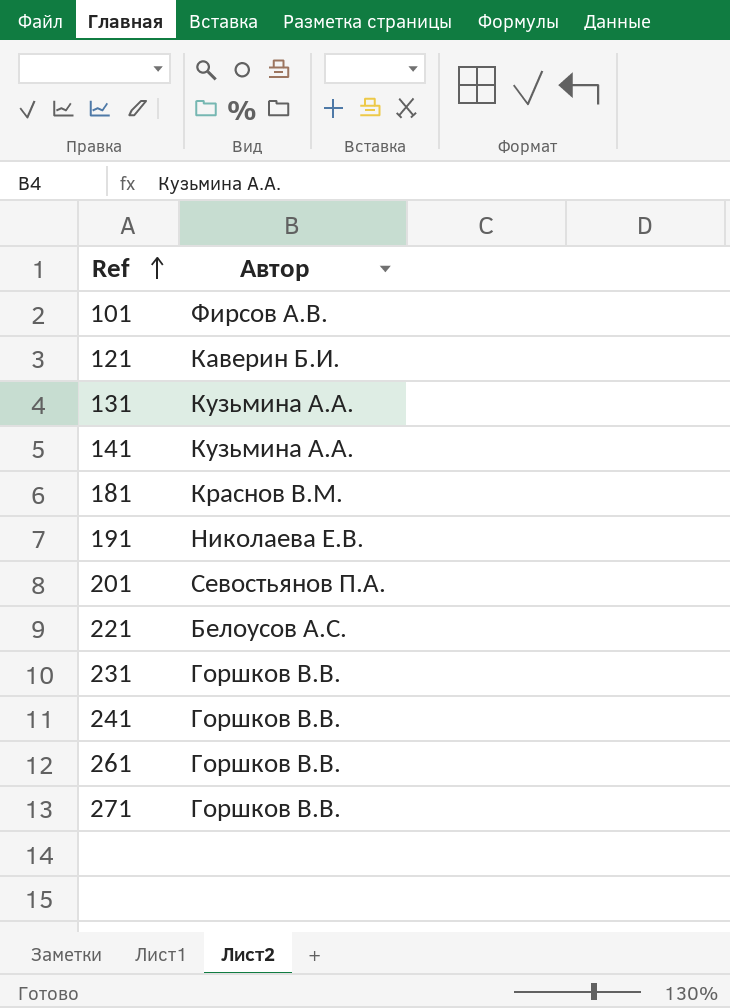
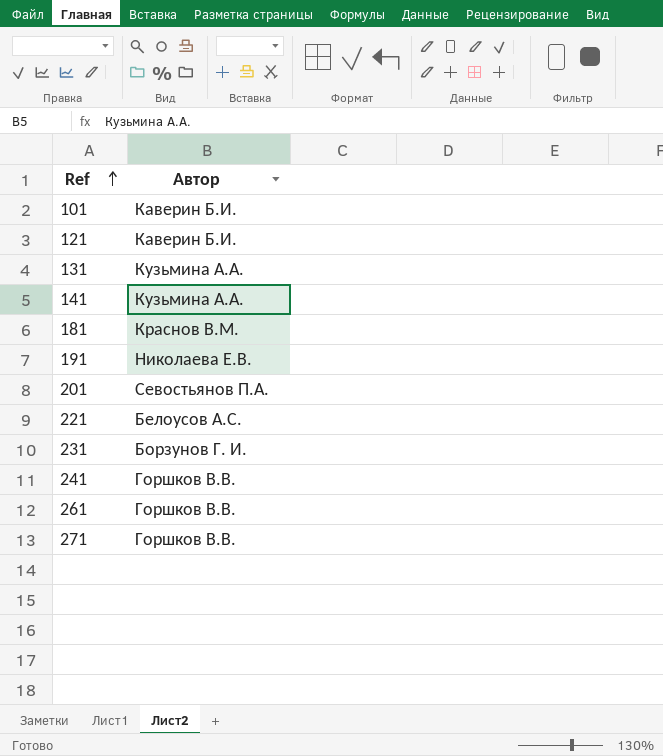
101 | Автор: Фирсов А.В. -> Каверин Б.И.
231 | Автор: Горшков В.В. -> Борзунов Г. И.

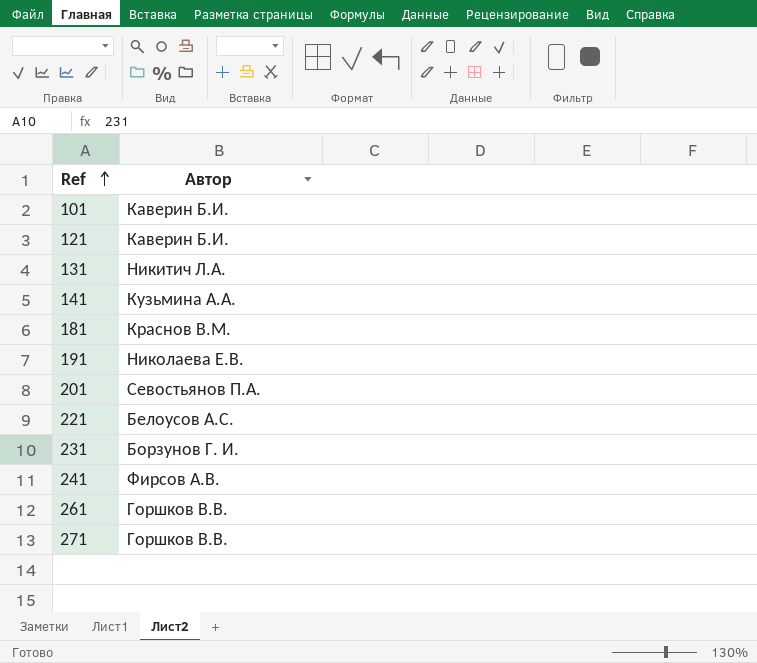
131 | Автор: Кузьмина А.А. -> Никитич Л.А.
241 | Автор: Горшков В.В. -> Фирсов А.В.

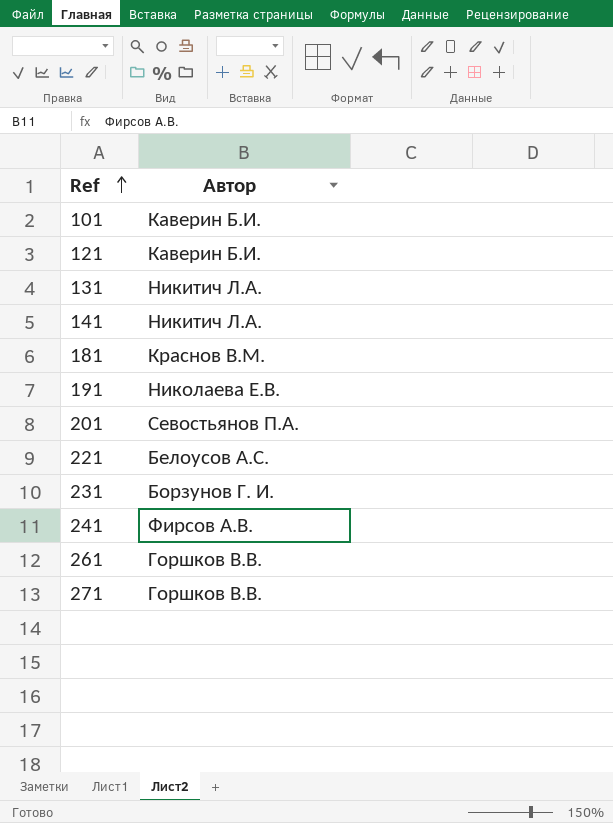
141 | Автор: Кузьмина А.А. -> Никитич Л.А.

